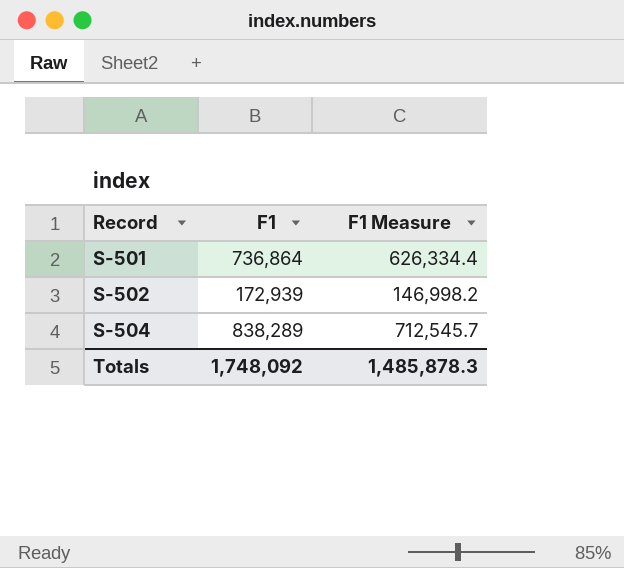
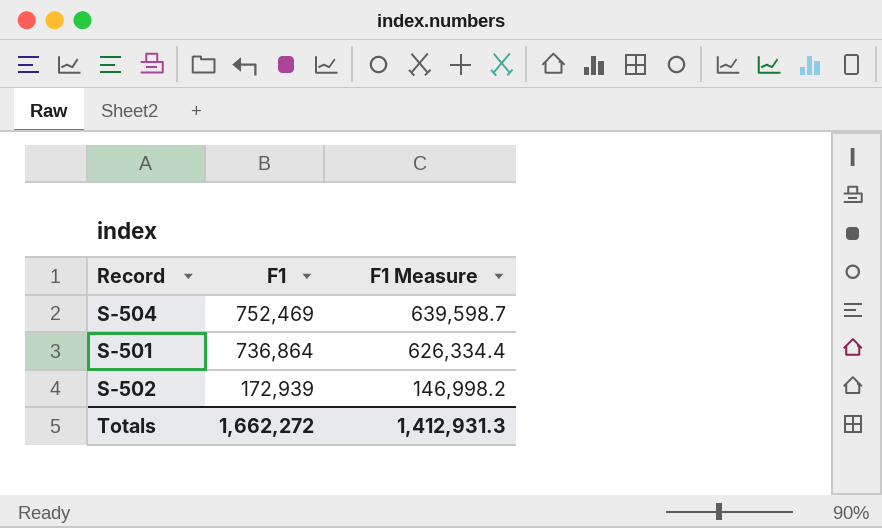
row order: Record ascending -> F1 descending
S-504 | F1: 838,289 -> 752,469
S-504 | F1 Measure: 712,545.7 -> 639,598.7
Totals | F1: 1,748,092 -> 1,662,272
Totals | F1 Measure: 1,485,878.3 -> 1,412,931.3

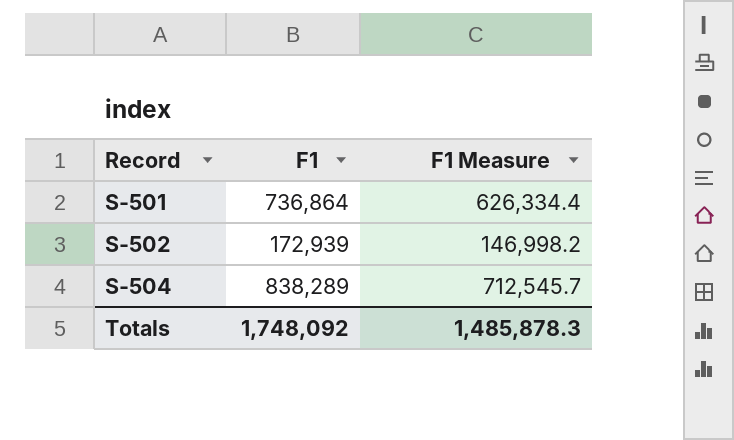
row order: F1 descending -> Record ascending
S-504 | F1: 752,469 -> 838,289
S-504 | F1 Measure: 639,598.7 -> 712,545.7
Totals | F1: 1,662,272 -> 1,748,092
Totals | F1 Measure: 1,412,931.3 -> 1,485,878.3

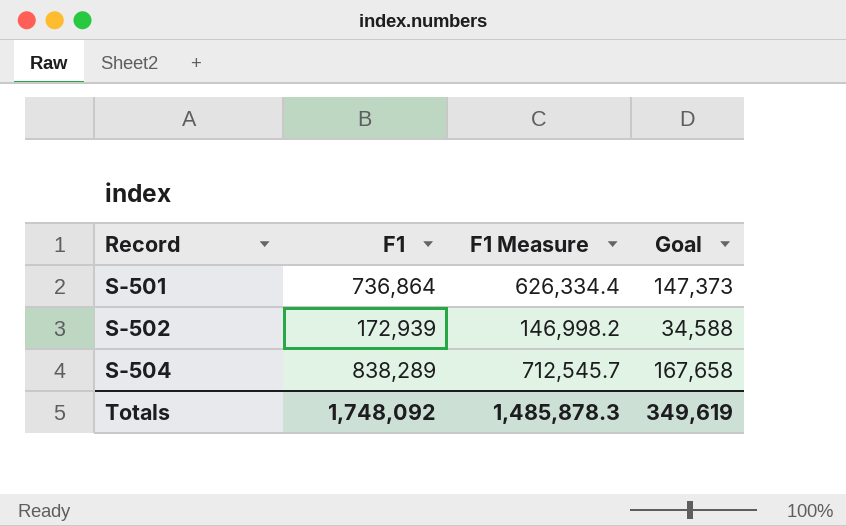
column Goal | formula: none -> [F1] * 0.2

